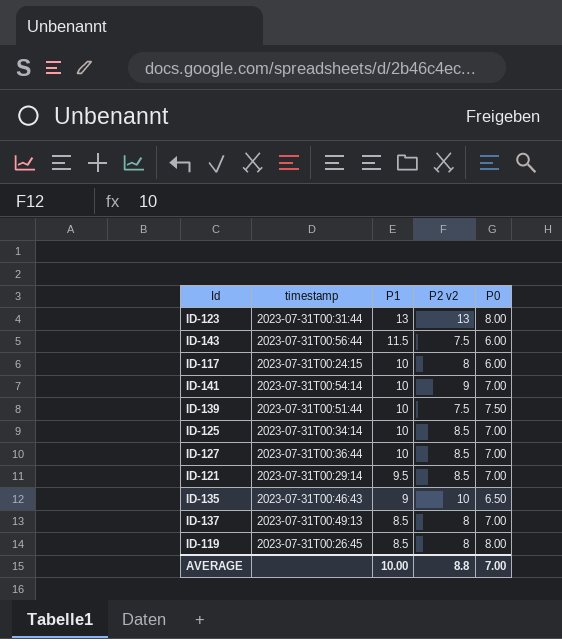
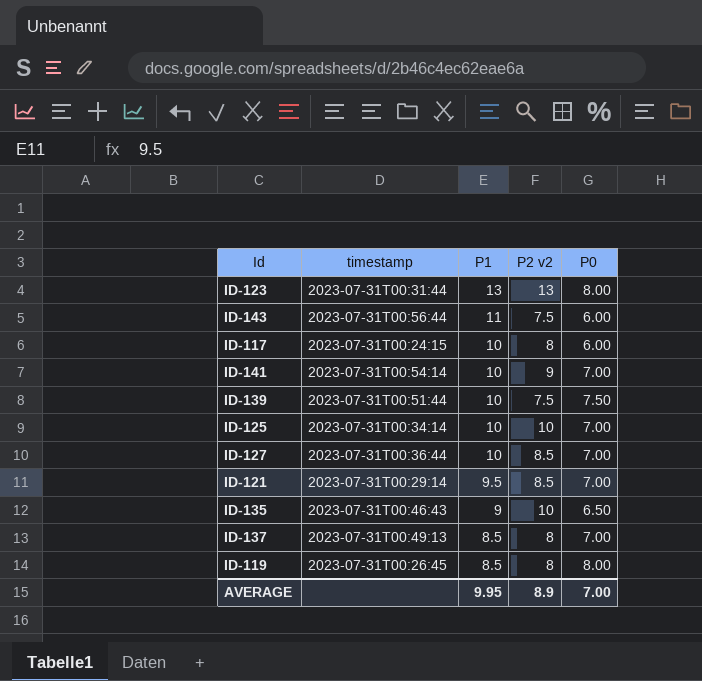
ID-143 | P1: 11.5 -> 11
ID-125 | P2 v2: 8.5 -> 10
AVERAGE | P1: 10.00 -> 9.95
AVERAGE | P2 v2: 8.8 -> 8.9

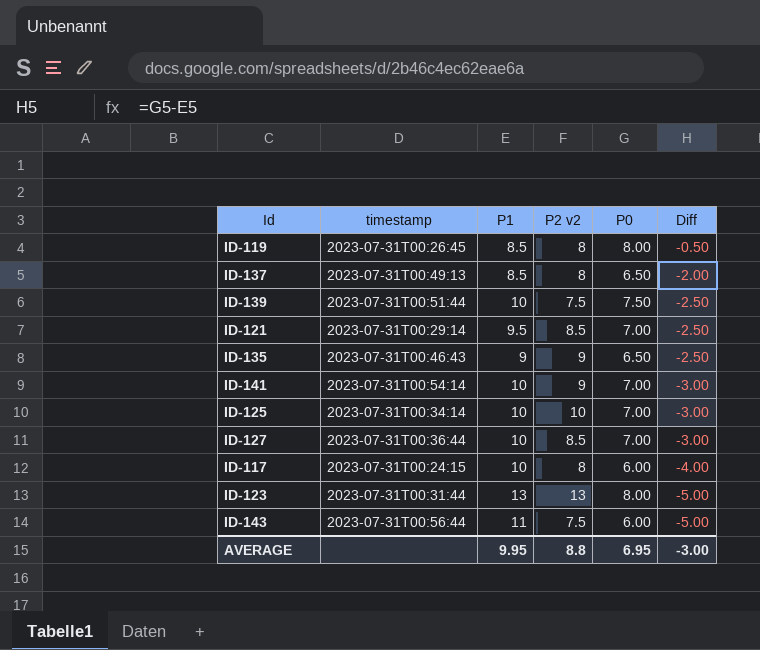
row order: P1 descending -> Diff descending
column Diff | formula: none -> [P0] - [P1]
ID-137 | P0: 7.00 -> 6.50
ID-135 | P2 v2: 10 -> 9
AVERAGE | P2 v2: 8.9 -> 8.8
AVERAGE | P0: 7.00 -> 6.95

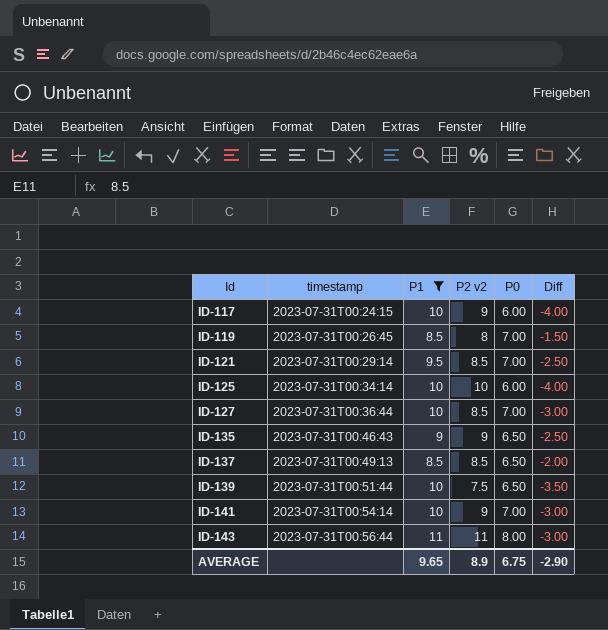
filter: none -> P1 != 13
row order: Diff descending -> Id ascending
ID-117 | P2 v2: 8 -> 9
ID-119 | P0: 8.00 -> 7.00
ID-119 | Diff: -0.50 -> -1.50
ID-125 | P0: 7.00 -> 6.00
ID-125 | Diff: -3.00 -> -4.00
ID-137 | P2 v2: 8 -> 8.5
ID-139 | P0: 7.50 -> 6.50
ID-139 | Diff: -2.50 -> -3.50
ID-143 | P2 v2: 7.5 -> 11
ID-143 | P0: 6.00 -> 8.00
ID-143 | Diff: -5.00 -> -3.00
AVERAGE | P1: 9.95 -> 9.65
AVERAGE | P2 v2: 8.8 -> 8.9
AVERAGE | P0: 6.95 -> 6.75
AVERAGE | Diff: -3.00 -> -2.90

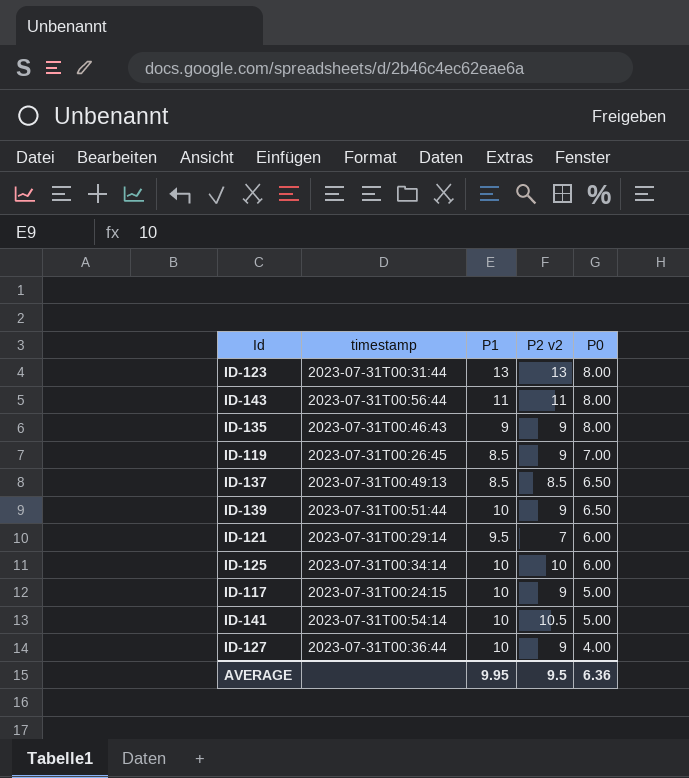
filter: P1 != 13 -> none
row order: Id ascending -> P0 descending
column Diff | formula: [P0] - [P1] -> none
ID-135 | P0: 6.50 -> 8.00
ID-119 | P2 v2: 8 -> 9
ID-139 | P2 v2: 7.5 -> 9
ID-121 | P2 v2: 8.5 -> 7
ID-121 | P0: 7.00 -> 6.00
ID-117 | P0: 6.00 -> 5.00
ID-141 | P2 v2: 9 -> 10.5
ID-141 | P0: 7.00 -> 5.00
ID-127 | P2 v2: 8.5 -> 9
ID-127 | P0: 7.00 -> 4.00
AVERAGE | P1: 9.65 -> 9.95
AVERAGE | P2 v2: 8.9 -> 9.5
AVERAGE | P0: 6.75 -> 6.36

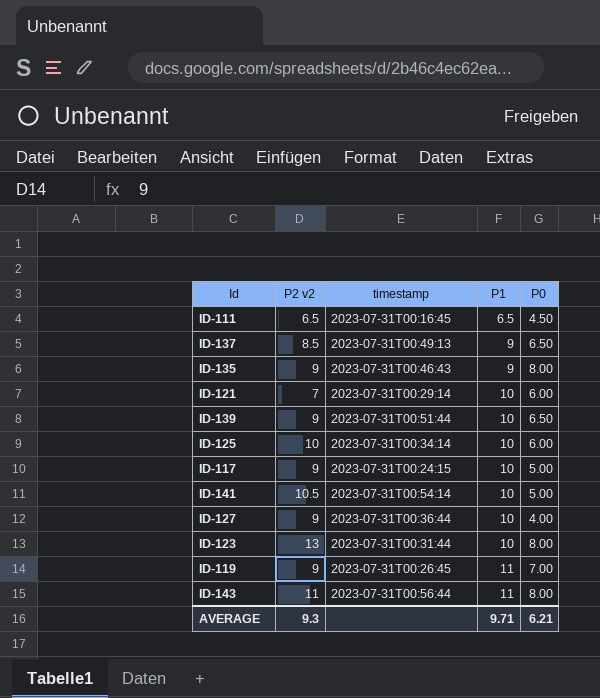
row order: P0 descending -> P1 ascending
column P2 v2 | position: 4 -> 2
row ID-111: none -> 6.5 | 2023-07-31T00:16:45 | 6.5 | 4.50
ID-137 | P1: 8.5 -> 9
ID-121 | P1: 9.5 -> 10
ID-123 | P1: 13 -> 10
ID-119 | P1: 8.5 -> 11
AVERAGE | P2 v2: 9.5 -> 9.3
AVERAGE | P1: 9.95 -> 9.71
AVERAGE | P0: 6.36 -> 6.21

